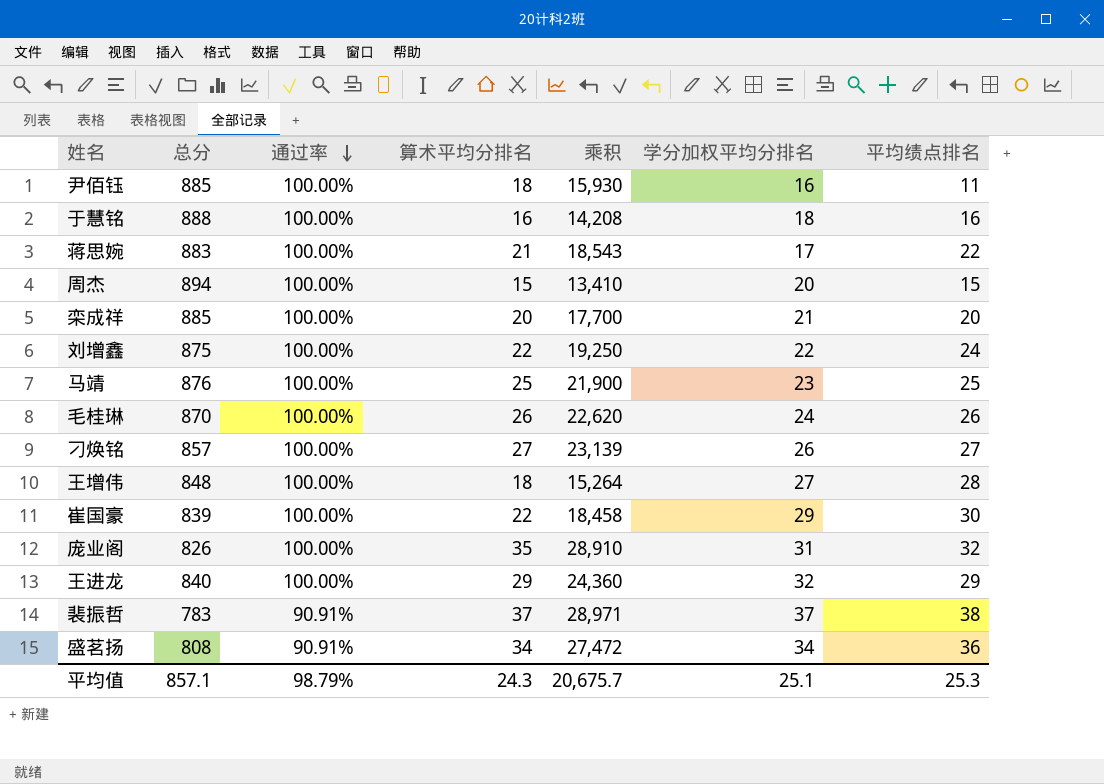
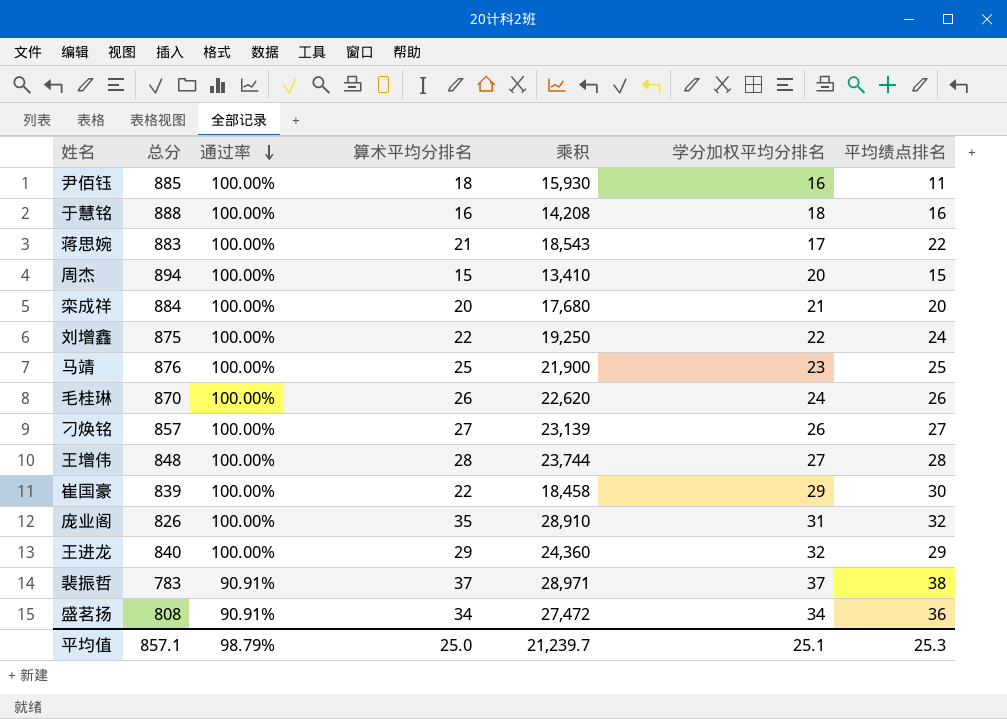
栾成祥 | 总分: 885 -> 884
栾成祥 | 乘积: 17,700 -> 17,680
王增伟 | 算术平均分排名: 18 -> 28
王增伟 | 乘积: 15,264 -> 23,744
平均值 | 算术平均分排名: 24.3 -> 25.0
平均值 | 乘积: 20,675.7 -> 21,239.7

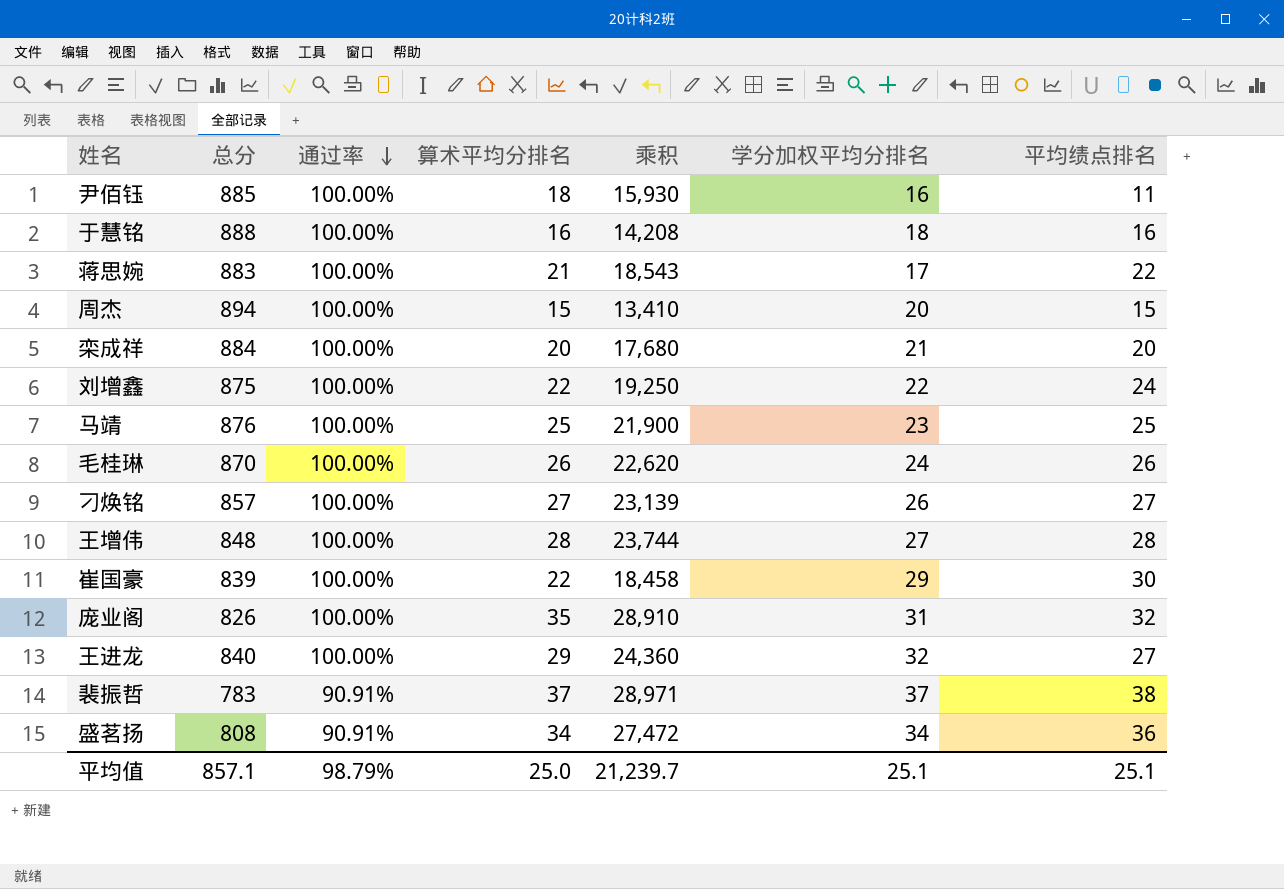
王进龙 | 平均绩点排名: 29 -> 27
平均值 | 平均绩点排名: 25.3 -> 25.1

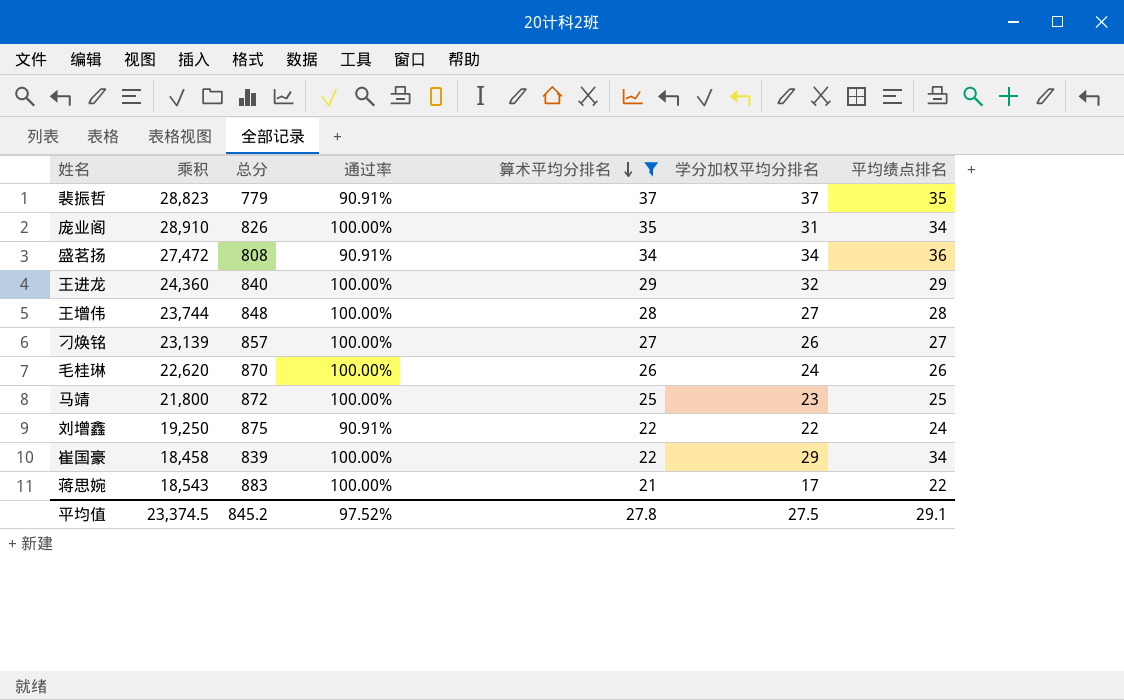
filter: none -> 算术平均分排名 >= 21
row order: 通过率 descending -> 算术平均分排名 descending
column 乘积 | position: 5 -> 2
裴振哲 | 乘积: 28,971 -> 28,823
裴振哲 | 总分: 783 -> 779
裴振哲 | 平均绩点排名: 38 -> 35
庞业阁 | 平均绩点排名: 32 -> 34
王进龙 | 平均绩点排名: 27 -> 29
马靖 | 乘积: 21,900 -> 21,800
马靖 | 总分: 876 -> 872
刘增鑫 | 通过率: 100.00% -> 90.91%
崔国豪 | 平均绩点排名: 30 -> 34
平均值 | 乘积: 21,239.7 -> 23,374.5
平均值 | 总分: 857.1 -> 845.2
平均值 | 通过率: 98.79% -> 97.52%
平均值 | 算术平均分排名: 25.0 -> 27.8
平均值 | 学分加权平均分排名: 25.1 -> 27.5
平均值 | 平均绩点排名: 25.1 -> 29.1

